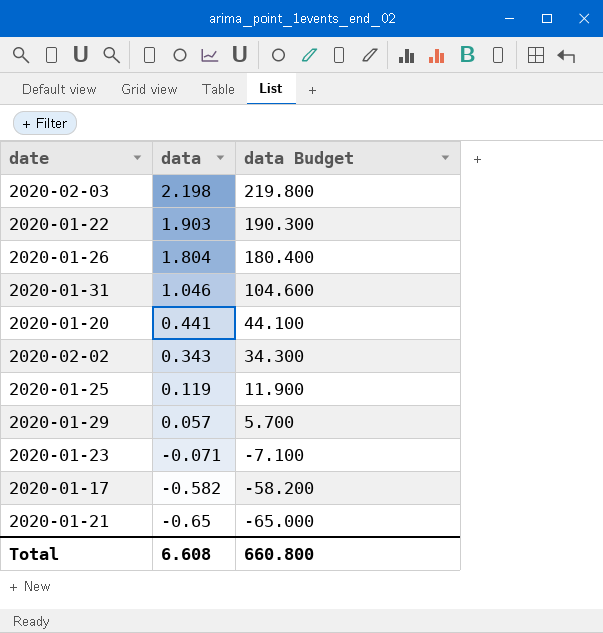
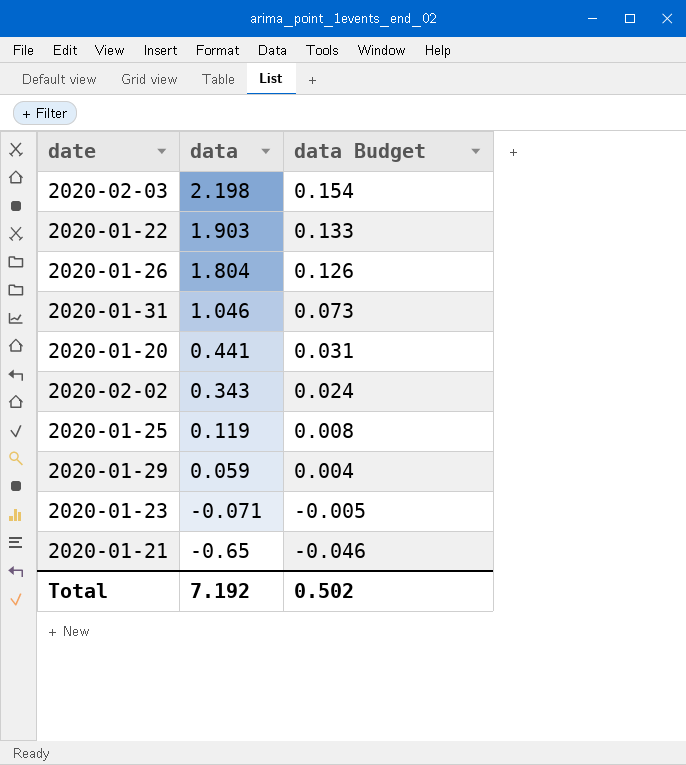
column data Budget | formula: [data] * 100 -> [data] * 0.07
row 2020-01-17: -0.582 | -58.200 -> none
2020-01-29 | data: 0.057 -> 0.059
Total | data: 6.608 -> 7.192
Total | data Budget: 660.800 -> 0.502

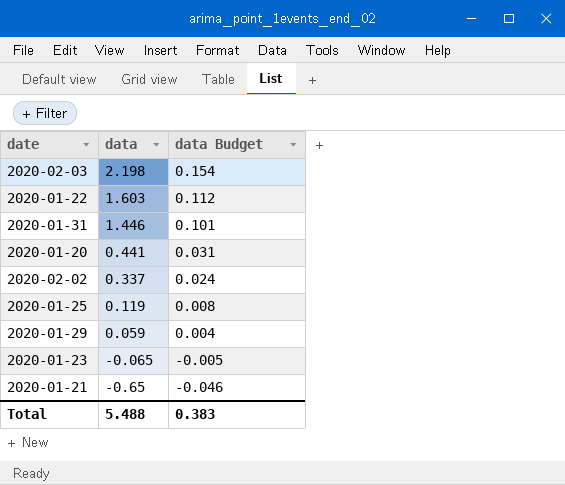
row 2020-01-26: 1.804 | 0.126 -> none
2020-01-22 | data: 1.903 -> 1.603
2020-01-22 | data Budget: 0.133 -> 0.112
2020-01-31 | data: 1.046 -> 1.446
2020-01-31 | data Budget: 0.073 -> 0.101
2020-02-02 | data: 0.343 -> 0.337
2020-01-23 | data: -0.071 -> -0.065
Total | data: 7.192 -> 5.488
Total | data Budget: 0.502 -> 0.383

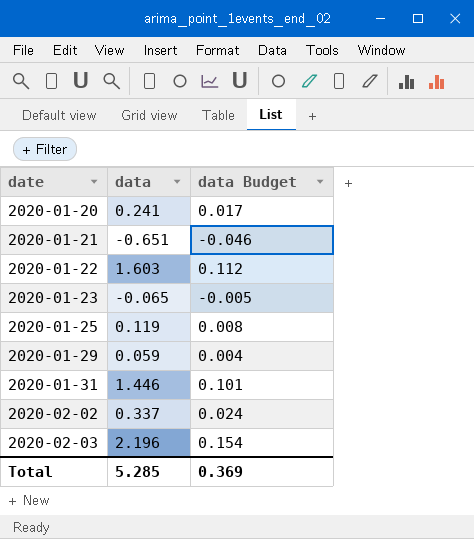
row order: data descending -> date ascending
2020-01-20 | data: 0.441 -> 0.241
2020-01-20 | data Budget: 0.031 -> 0.017
2020-01-21 | data: -0.65 -> -0.651
2020-02-03 | data: 2.198 -> 2.196
Total | data: 5.488 -> 5.285
Total | data Budget: 0.383 -> 0.369

